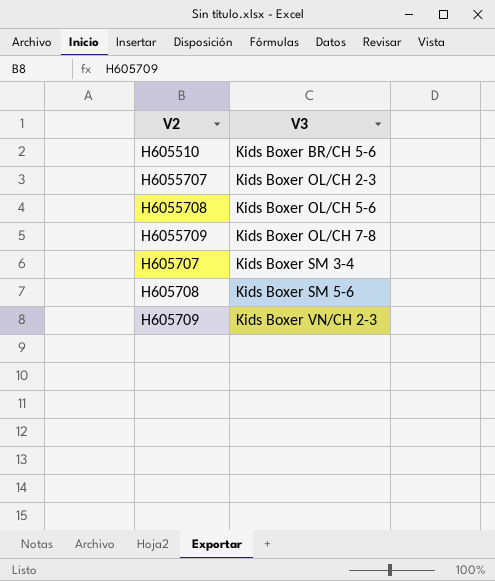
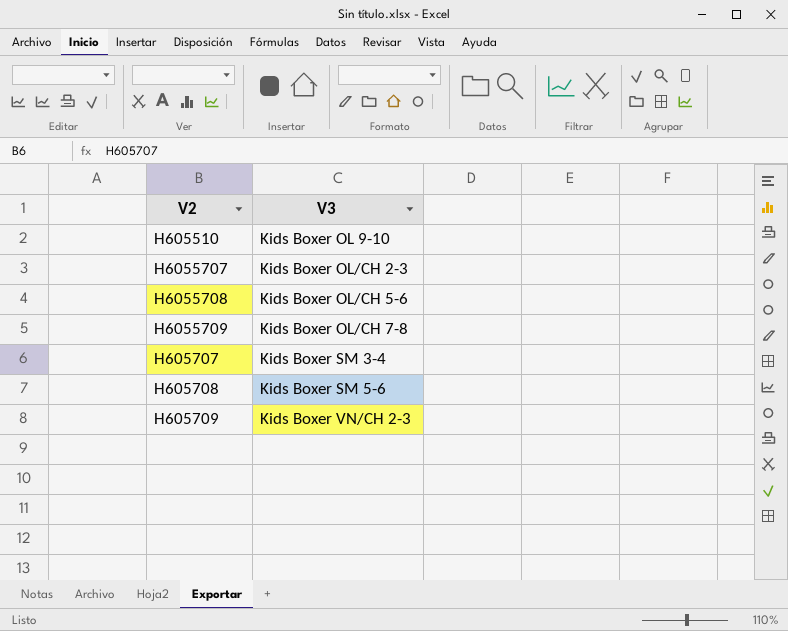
H605510 | V3: Kids Boxer BR/CH 5-6 -> Kids Boxer OL 9-10

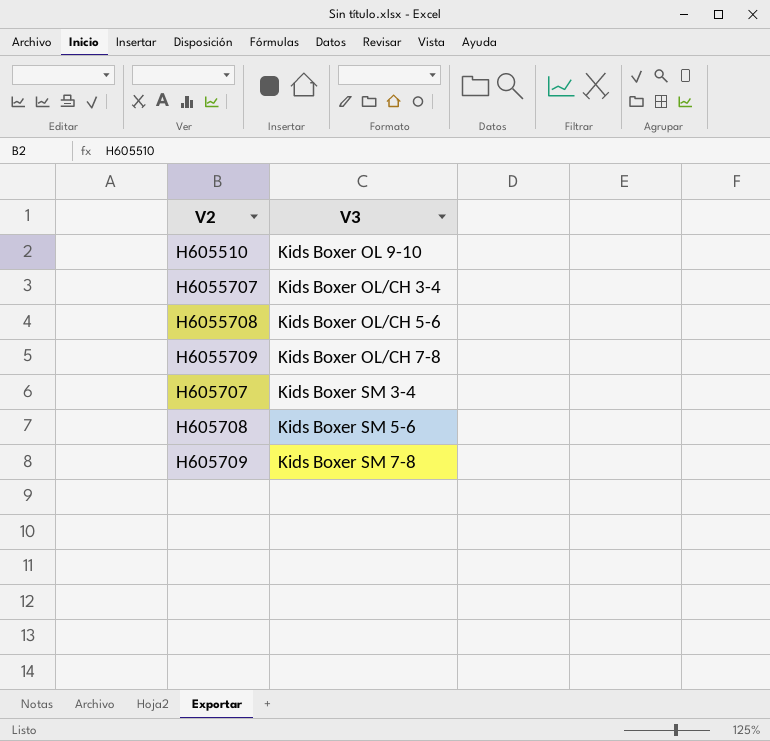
H6055707 | V3: Kids Boxer OL/CH 2-3 -> Kids Boxer OL/CH 3-4
H605709 | V3: Kids Boxer VN/CH 2-3 -> Kids Boxer SM 7-8

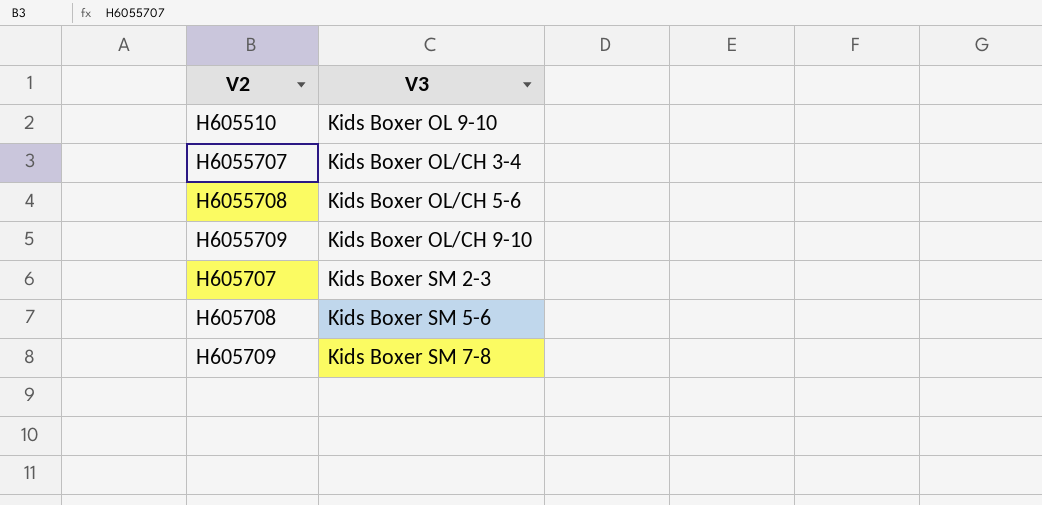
H6055709 | V3: Kids Boxer OL/CH 7-8 -> Kids Boxer OL/CH 9-10
H605707 | V3: Kids Boxer SM 3-4 -> Kids Boxer SM 2-3

